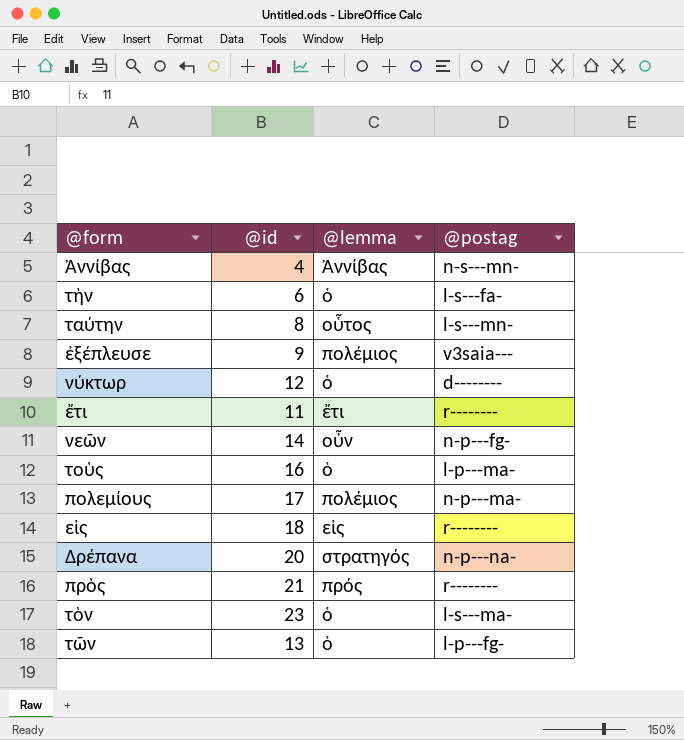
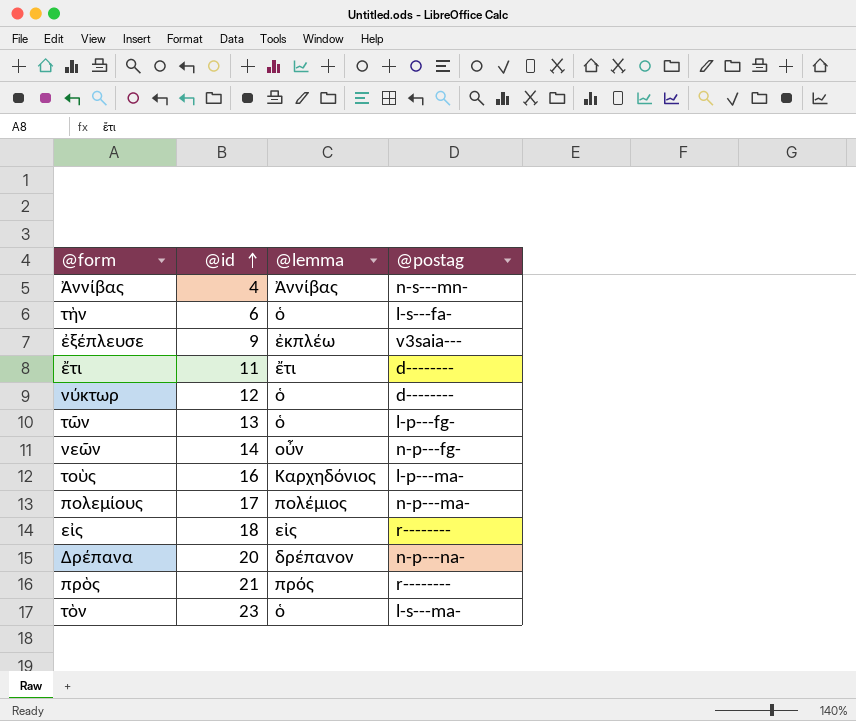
row order: none -> @id ascending
row ταύτην: 8 | οὗτος | l-s---mn- -> none
ἐξέπλευσε | @lemma: πολέμιος -> ἐκπλέω
ἔτι | @postag: r-------- -> d--------
τοὺς | @lemma: ὁ -> Καρχηδόνιος
Δρέπανα | @lemma: στρατηγός -> δρέπανον

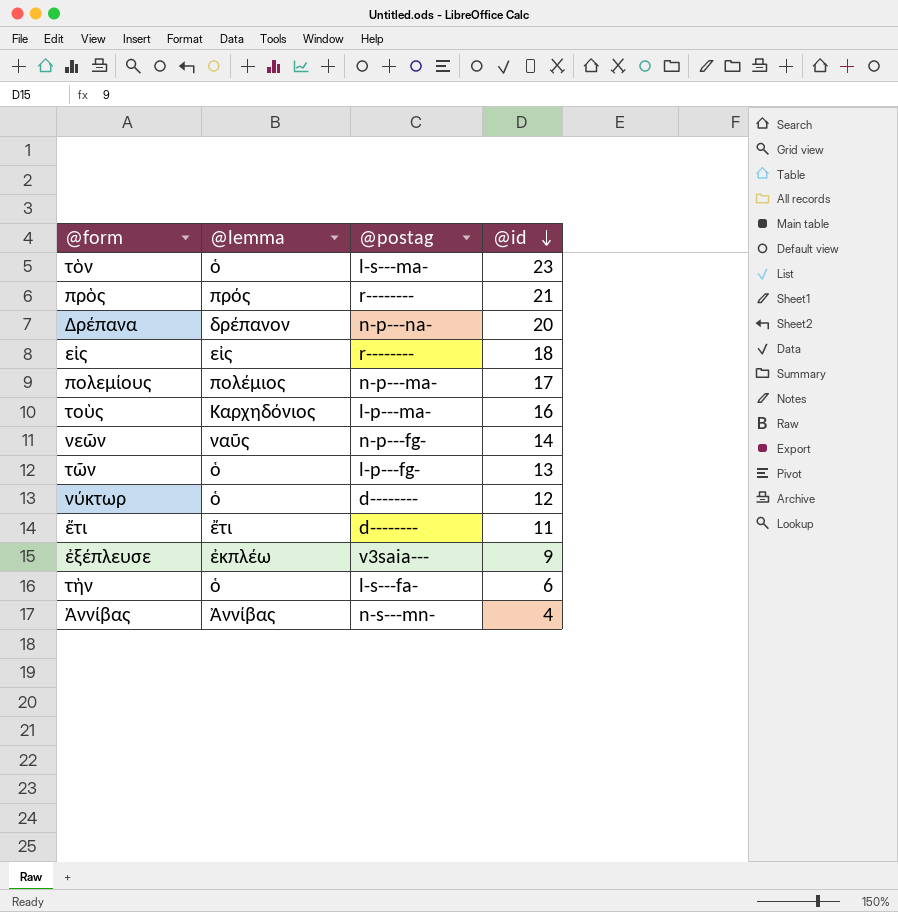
row order: @id ascending -> @id descending
column @id | position: 2 -> 4
νεῶν | @lemma: οὖν -> ναῦς

